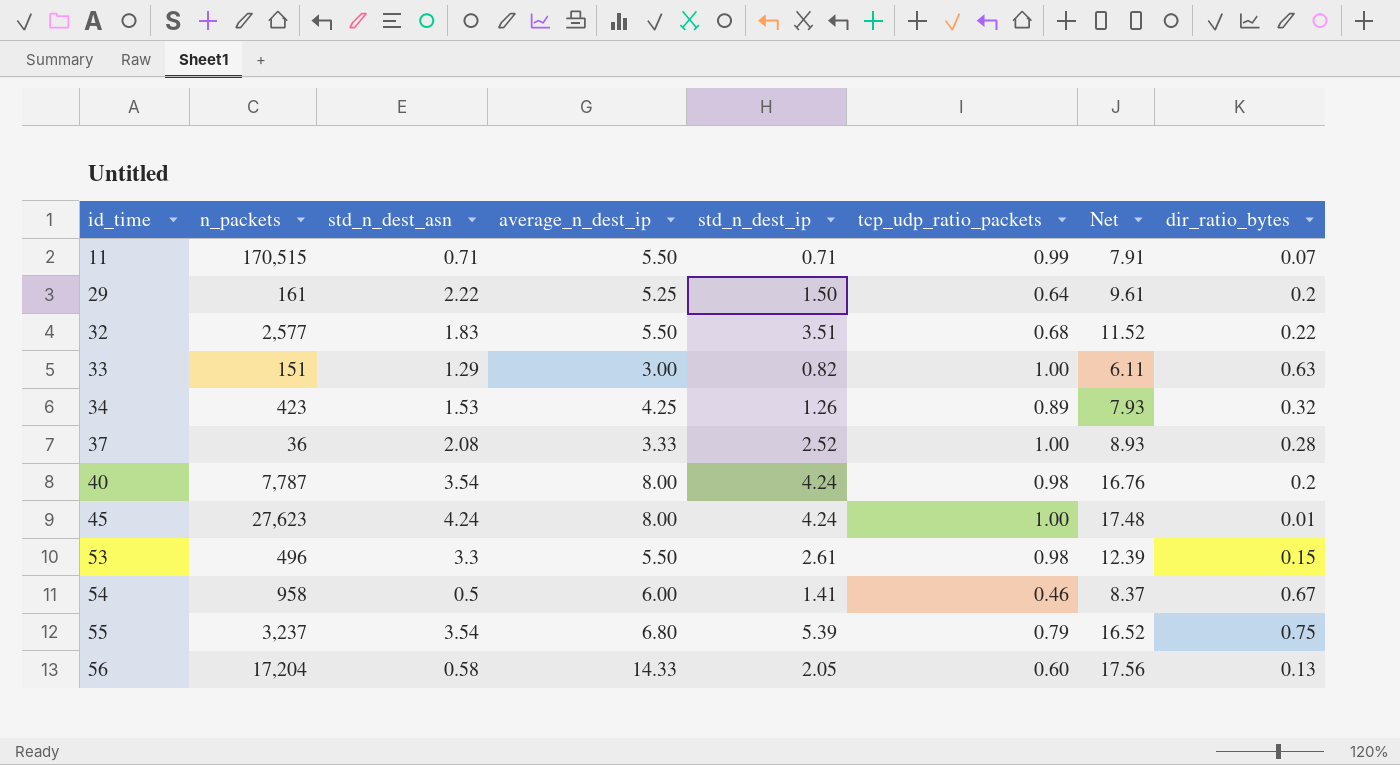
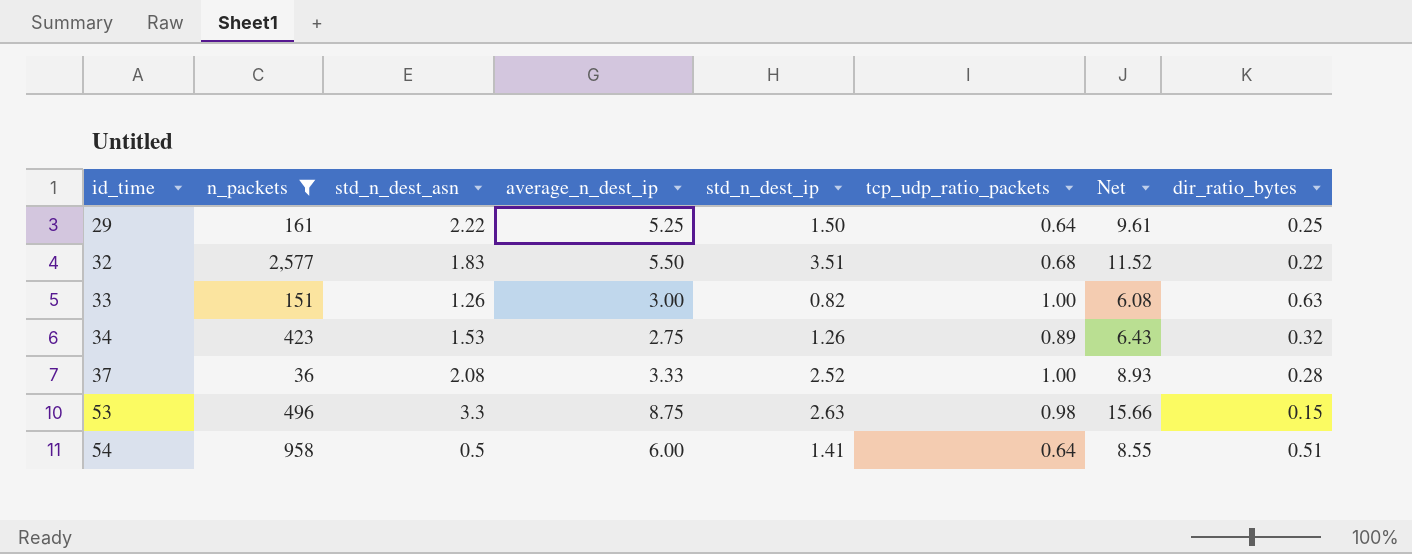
filter: none -> n_packets <= 2,577
29 | dir_ratio_bytes: 0.2 -> 0.25
33 | std_n_dest_asn: 1.29 -> 1.26
33 | Net: 6.11 -> 6.08
34 | average_n_dest_ip: 4.25 -> 2.75
34 | Net: 7.93 -> 6.43
53 | average_n_dest_ip: 5.50 -> 8.75
53 | std_n_dest_ip: 2.61 -> 2.63
53 | Net: 12.39 -> 15.66
54 | tcp_udp_ratio_packets: 0.46 -> 0.64
54 | Net: 8.37 -> 8.55
54 | dir_ratio_bytes: 0.67 -> 0.51

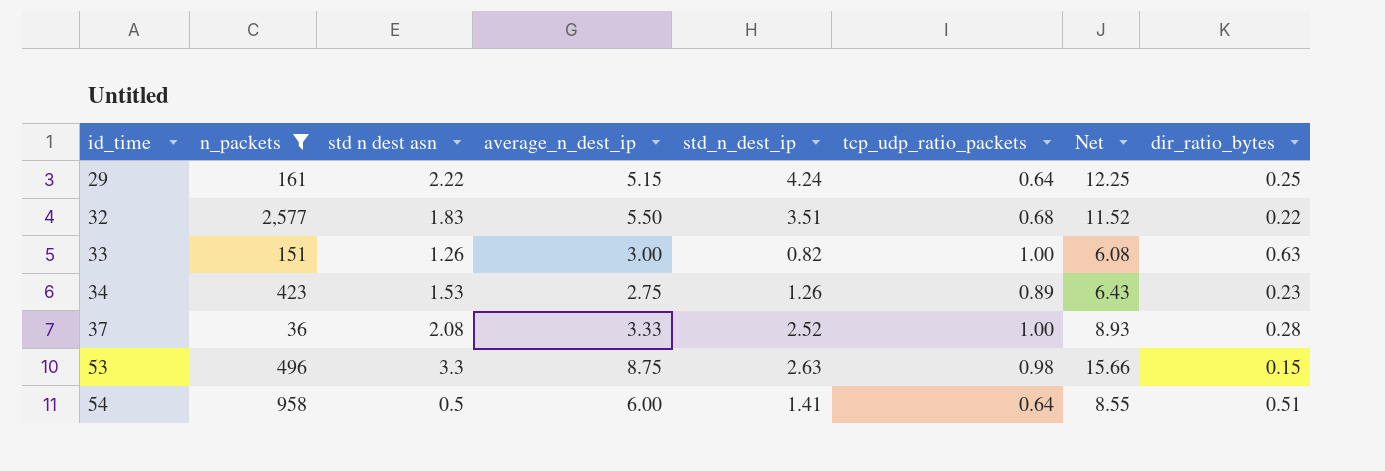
column name: std_n_dest_asn -> std n dest asn
29 | average_n_dest_ip: 5.25 -> 5.15
29 | std_n_dest_ip: 1.50 -> 4.24
29 | Net: 9.61 -> 12.25
34 | dir_ratio_bytes: 0.32 -> 0.23

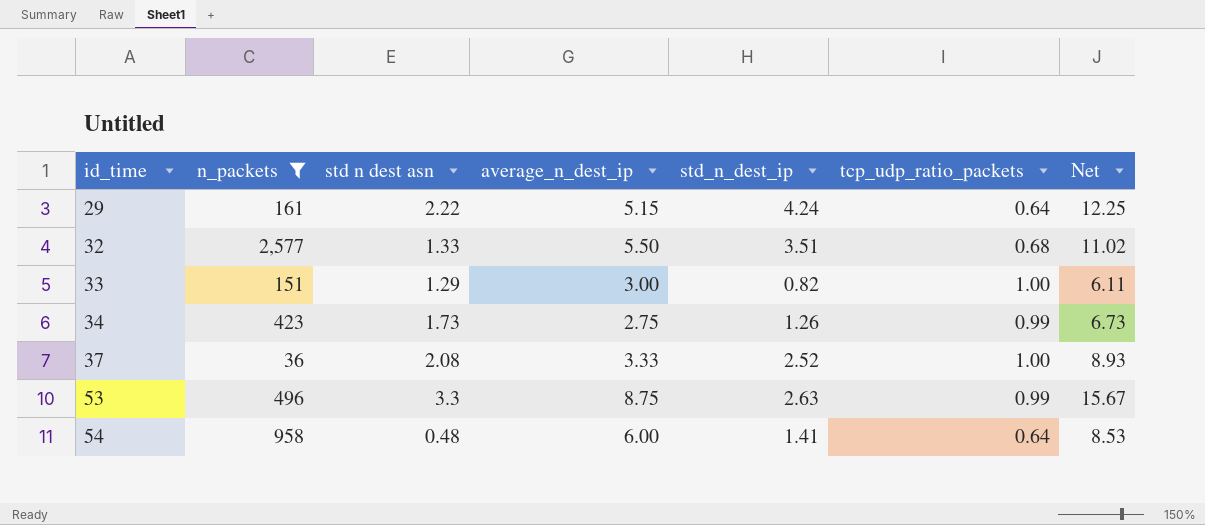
column dir_ratio_bytes | position: 8 -> none
32 | std n dest asn: 1.83 -> 1.33
32 | Net: 11.52 -> 11.02
33 | std n dest asn: 1.26 -> 1.29
33 | Net: 6.08 -> 6.11
34 | std n dest asn: 1.53 -> 1.73
34 | tcp_udp_ratio_packets: 0.89 -> 0.99
34 | Net: 6.43 -> 6.73
53 | tcp_udp_ratio_packets: 0.98 -> 0.99
53 | Net: 15.66 -> 15.67
54 | std n dest asn: 0.5 -> 0.48
54 | Net: 8.55 -> 8.53

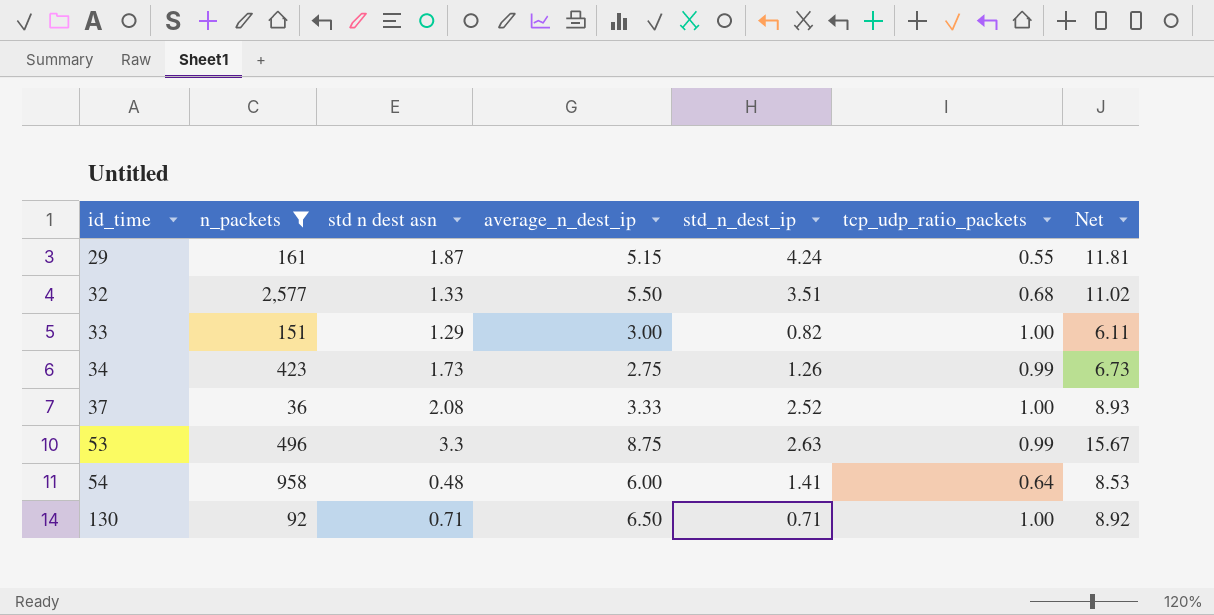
29 | std n dest asn: 2.22 -> 1.87
29 | tcp_udp_ratio_packets: 0.64 -> 0.55
29 | Net: 12.25 -> 11.81
row 130: none -> 92 | 0.71 | 6.50 | 0.71 | 1.00 | 8.92

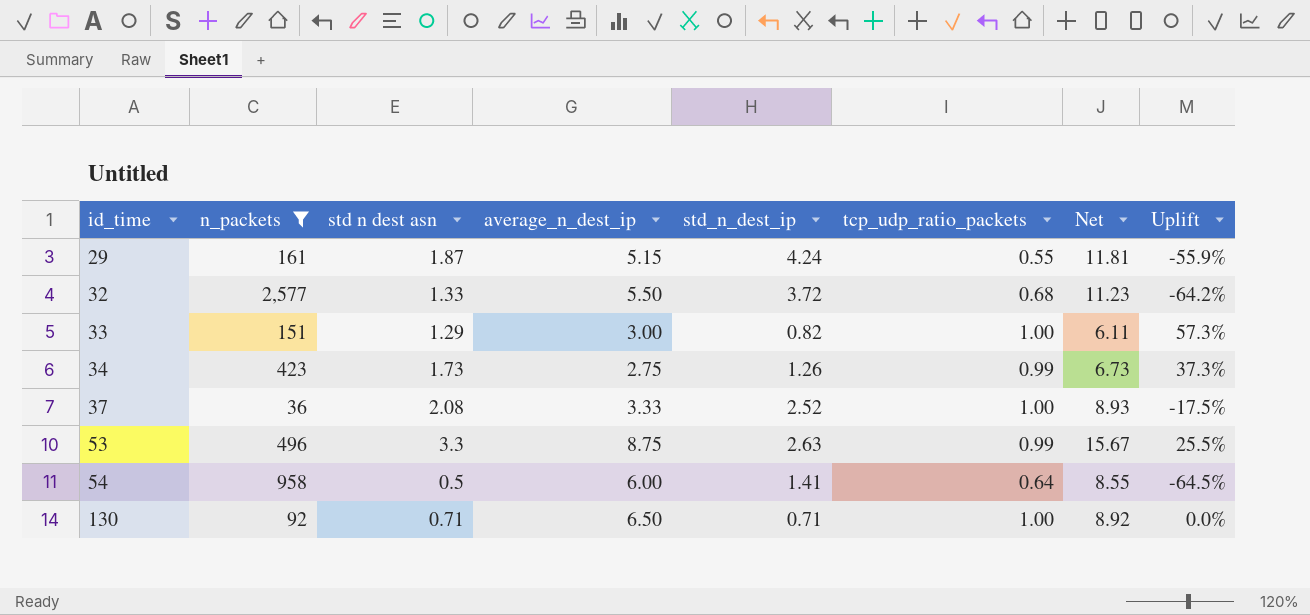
column Uplift | formula: none -> ([std n dest asn] - [std_n_dest_ip]) / [std_n_dest_ip]
32 | std_n_dest_ip: 3.51 -> 3.72
32 | Net: 11.02 -> 11.23
54 | std n dest asn: 0.48 -> 0.5
54 | Net: 8.53 -> 8.55

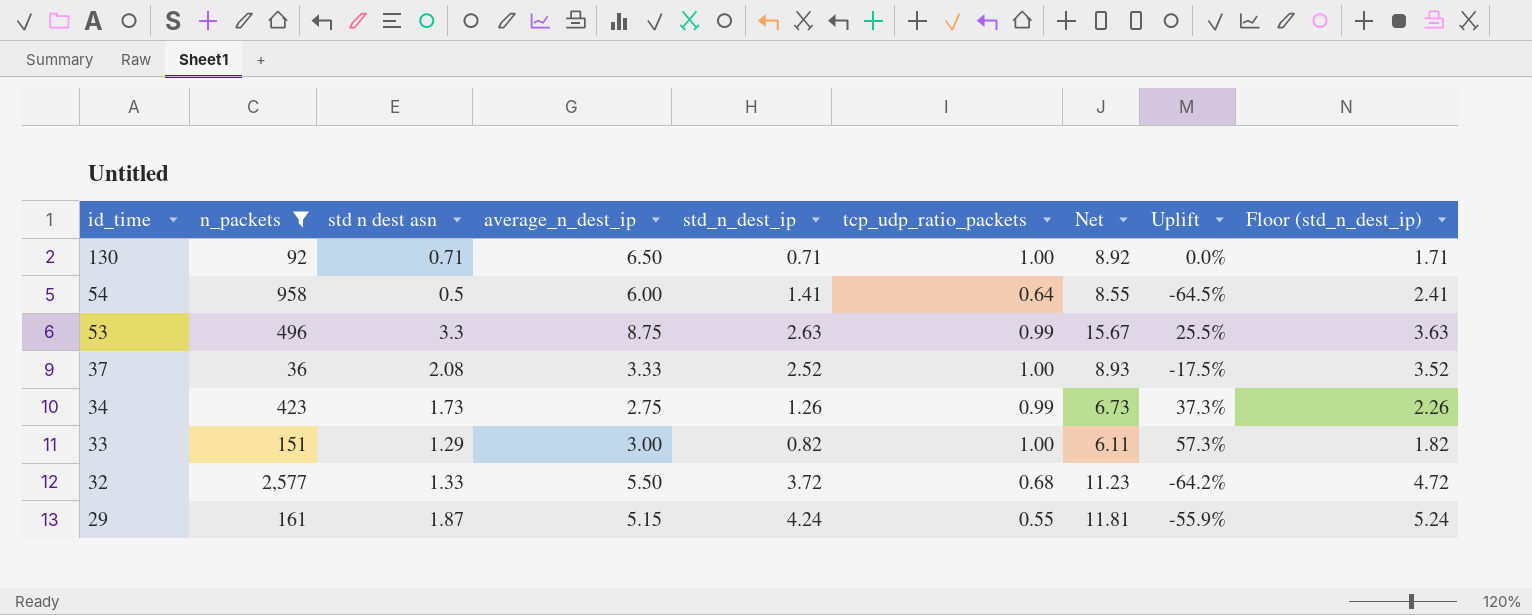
row order: id_time ascending -> id_time descending
column Floor (std_n_dest_ip) | formula: none -> [std_n_dest_ip] + 1

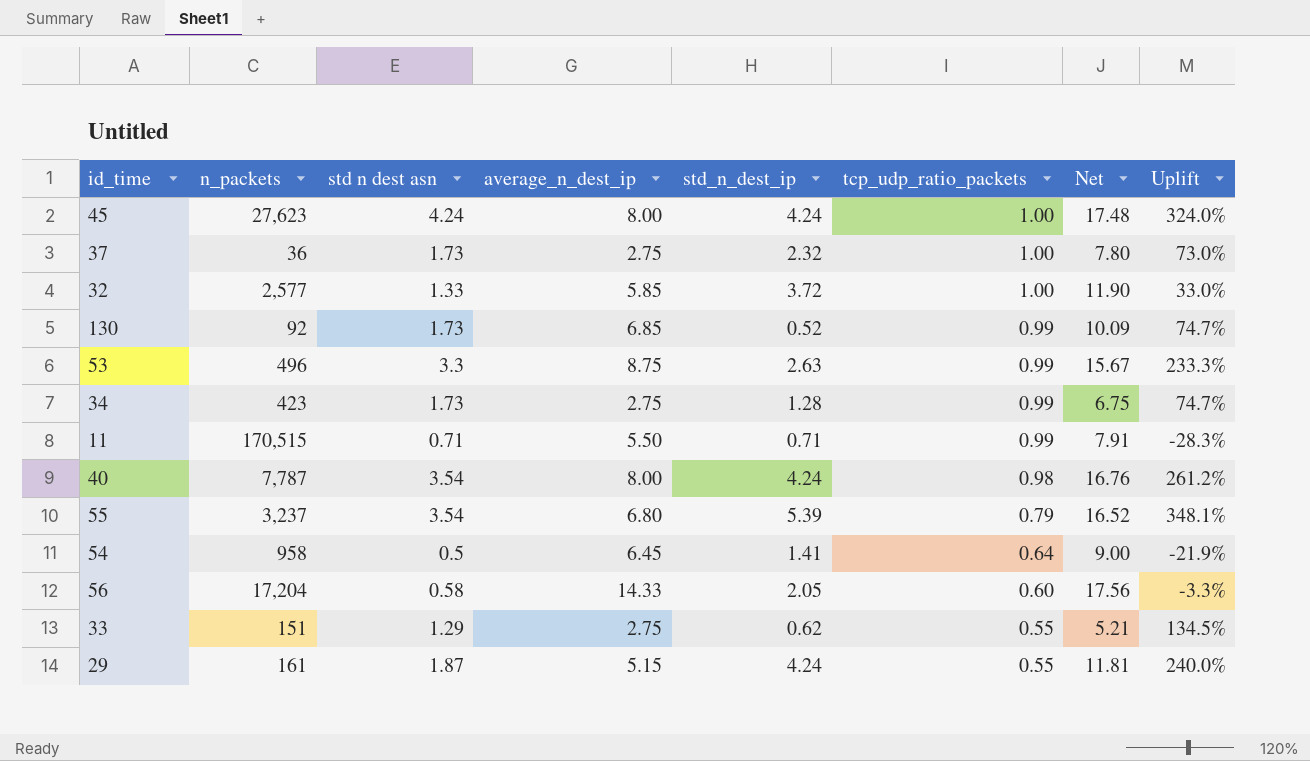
filter: n_packets <= 2,577 -> none
row order: id_time descending -> tcp_udp_ratio_packets descending
column Floor (std_n_dest_ip) | formula: [std_n_dest_ip] + 1 -> none
column Uplift | formula: ([std n dest asn] - [std_n_dest_ip]) / [std_n_dest_ip] -> ([std n dest asn] - [tcp_udp_ratio_packets]) / [tcp_udp_ratio_packets]
37 | std n dest asn: 2.08 -> 1.73
37 | average_n_dest_ip: 3.33 -> 2.75
37 | std_n_dest_ip: 2.52 -> 2.32
37 | Net: 8.93 -> 7.80
32 | average_n_dest_ip: 5.50 -> 5.85
32 | tcp_udp_ratio_packets: 0.68 -> 1.00
32 | Net: 11.23 -> 11.90
130 | std n dest asn: 0.71 -> 1.73
130 | average_n_dest_ip: 6.50 -> 6.85
130 | std_n_dest_ip: 0.71 -> 0.52
130 | tcp_udp_ratio_packets: 1.00 -> 0.99
130 | Net: 8.92 -> 10.09
34 | std_n_dest_ip: 1.26 -> 1.28
34 | Net: 6.73 -> 6.75
54 | average_n_dest_ip: 6.00 -> 6.45
54 | Net: 8.55 -> 9.00
33 | average_n_dest_ip: 3.00 -> 2.75
33 | std_n_dest_ip: 0.82 -> 0.62
33 | tcp_udp_ratio_packets: 1.00 -> 0.55
33 | Net: 6.11 -> 5.21

